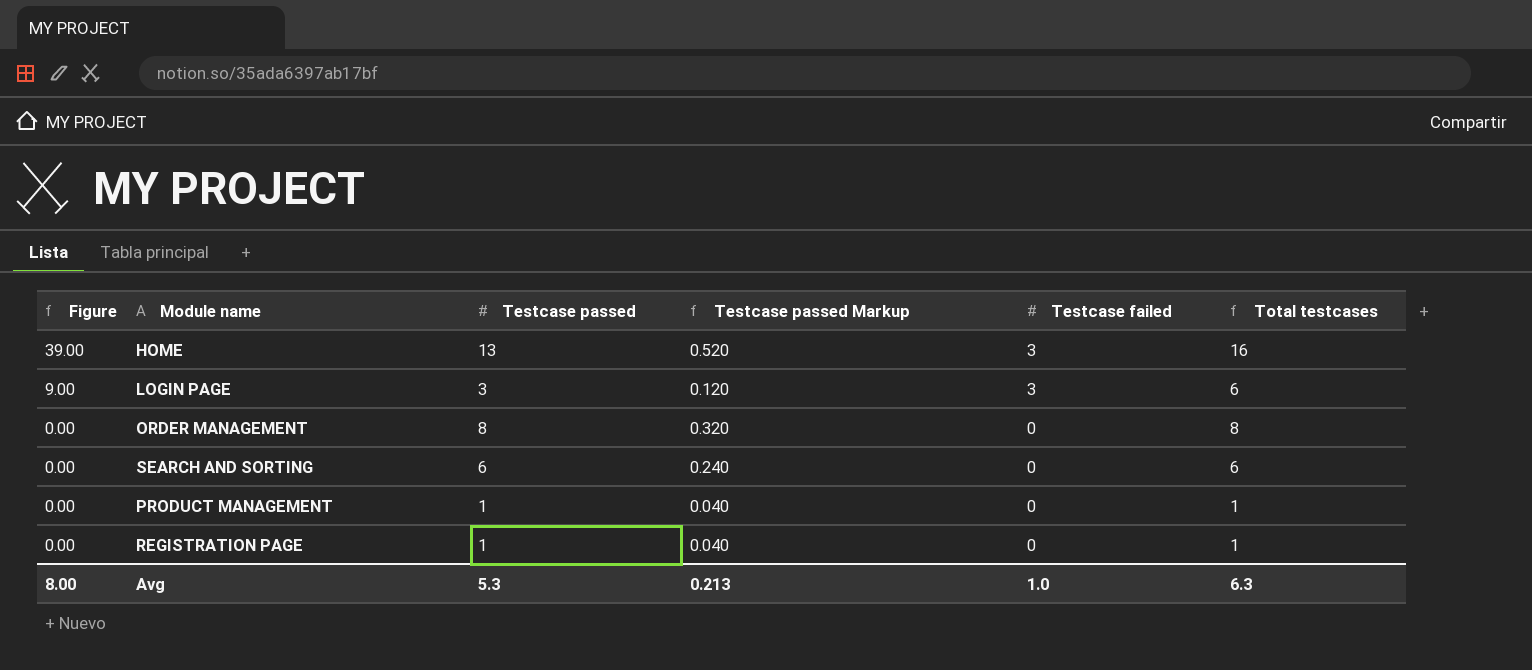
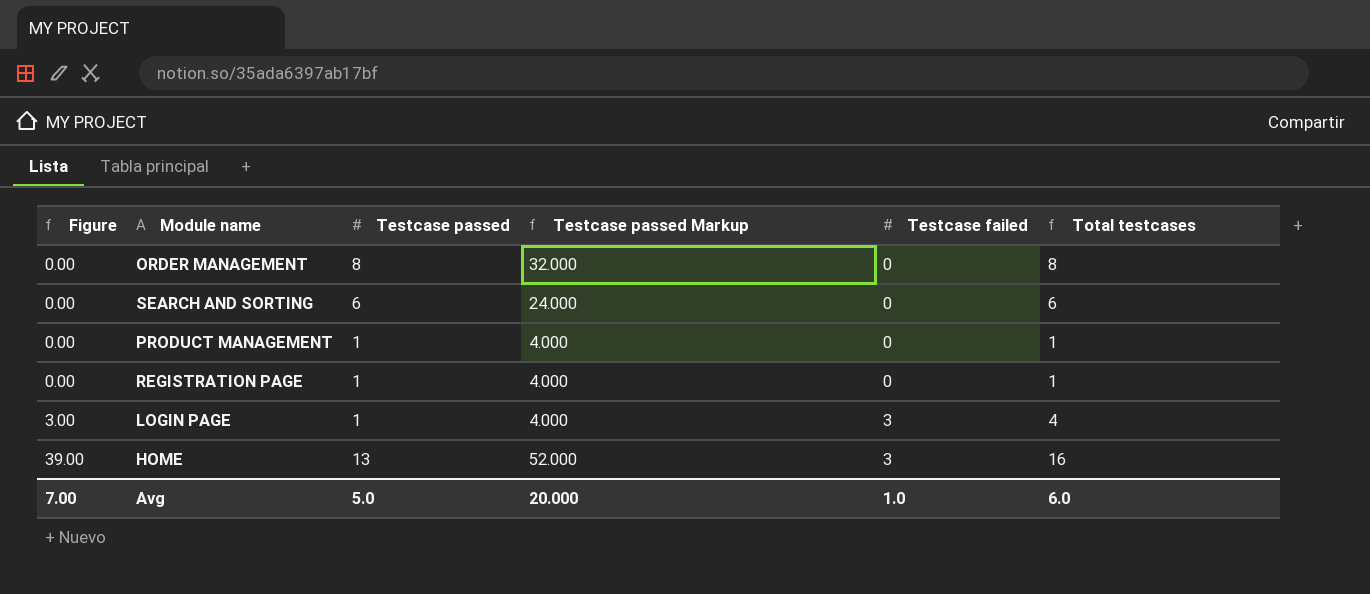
row order: Figure descending -> Figure ascending
column Testcase passed Markup | formula: [Testcase passed] * 0.04 -> [Testcase passed] * 4
LOGIN PAGE | Figure: 9.00 -> 3.00
LOGIN PAGE | Testcase passed: 3 -> 1
LOGIN PAGE | Total testcases: 6 -> 4
Avg | Figure: 8.00 -> 7.00
Avg | Testcase passed: 5.3 -> 5.0
Avg | Testcase passed Markup: 0.213 -> 20.000
Avg | Total testcases: 6.3 -> 6.0

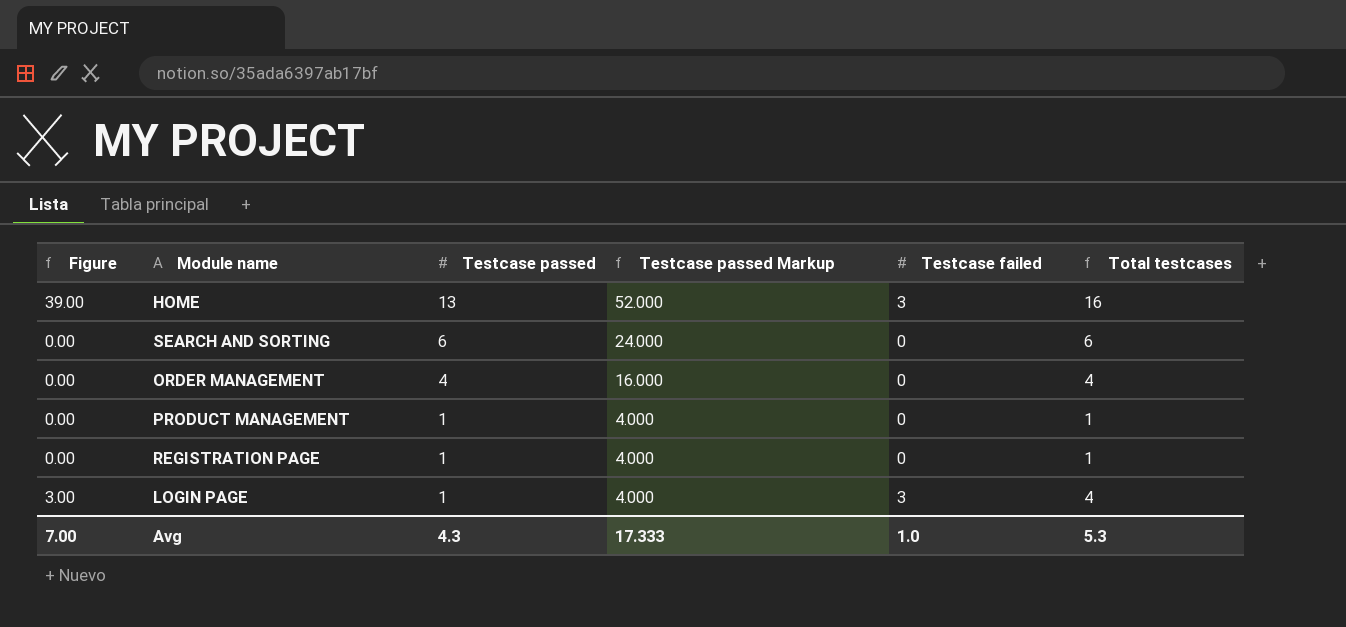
row order: Figure ascending -> Testcase passed descending
ORDER MANAGEMENT | Testcase passed: 8 -> 4
ORDER MANAGEMENT | Testcase passed Markup: 32.000 -> 16.000
ORDER MANAGEMENT | Total testcases: 8 -> 4
Avg | Testcase passed: 5.0 -> 4.3
Avg | Testcase passed Markup: 20.000 -> 17.333
Avg | Total testcases: 6.0 -> 5.3

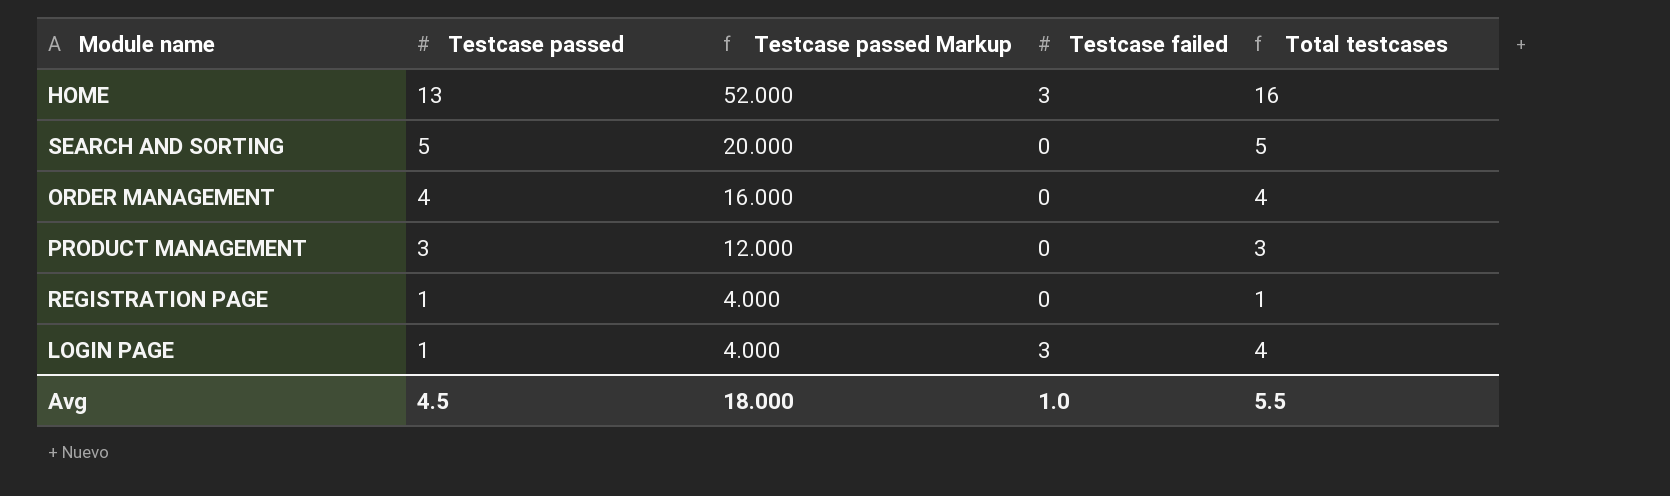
column Figure | formula: [Testcase passed] * [Testcase failed] -> none
SEARCH AND SORTING | Testcase passed: 6 -> 5
SEARCH AND SORTING | Testcase passed Markup: 24.000 -> 20.000
SEARCH AND SORTING | Total testcases: 6 -> 5
PRODUCT MANAGEMENT | Testcase passed: 1 -> 3
PRODUCT MANAGEMENT | Testcase passed Markup: 4.000 -> 12.000
PRODUCT MANAGEMENT | Total testcases: 1 -> 3
Avg | Testcase passed: 4.3 -> 4.5
Avg | Testcase passed Markup: 17.333 -> 18.000
Avg | Total testcases: 5.3 -> 5.5

